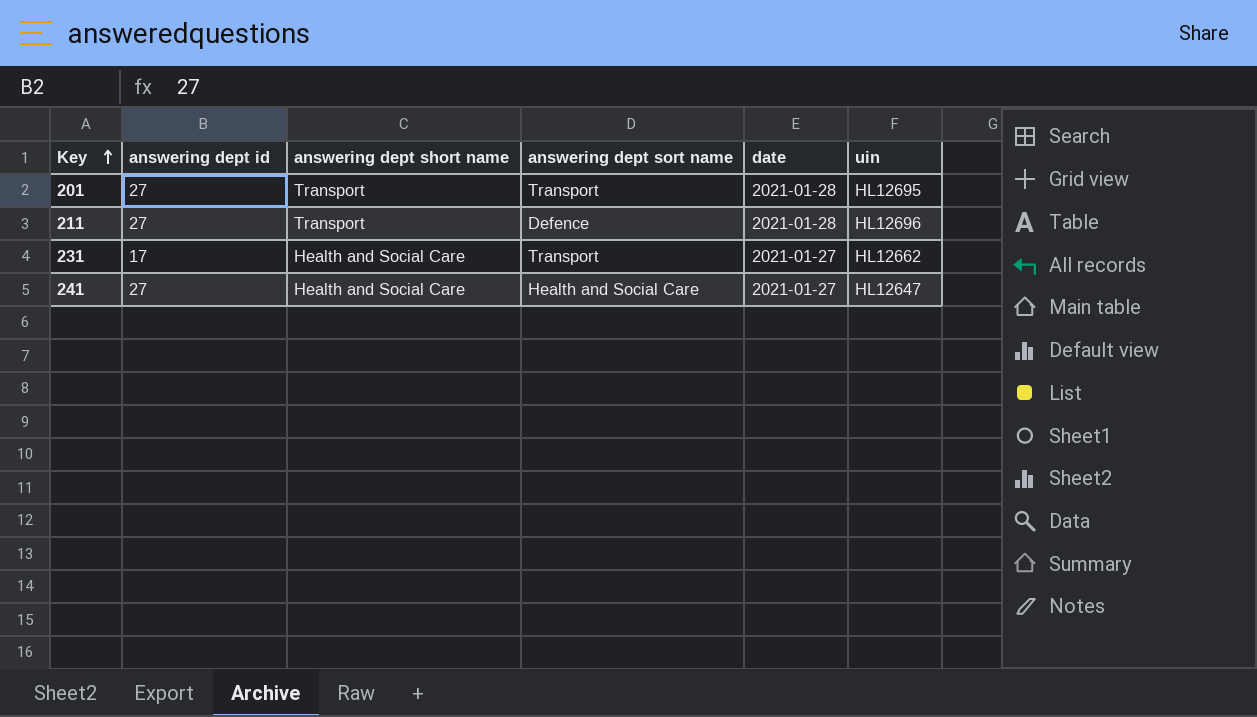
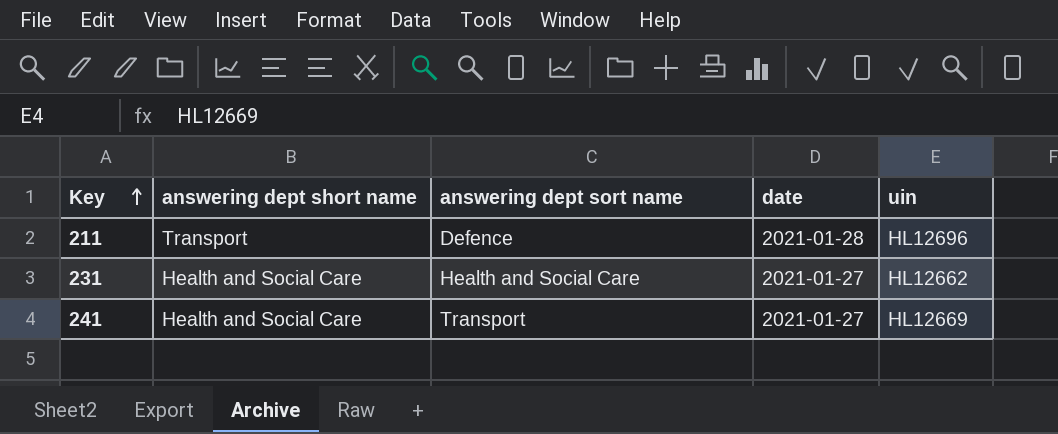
column answering dept id | position: 2 -> none
row 201: 27 | Transport | Transport | 2021-01-28 | HL12695 -> none
231 | answering dept sort name: Transport -> Health and Social Care
241 | answering dept sort name: Health and Social Care -> Transport
241 | uin: HL12647 -> HL12669

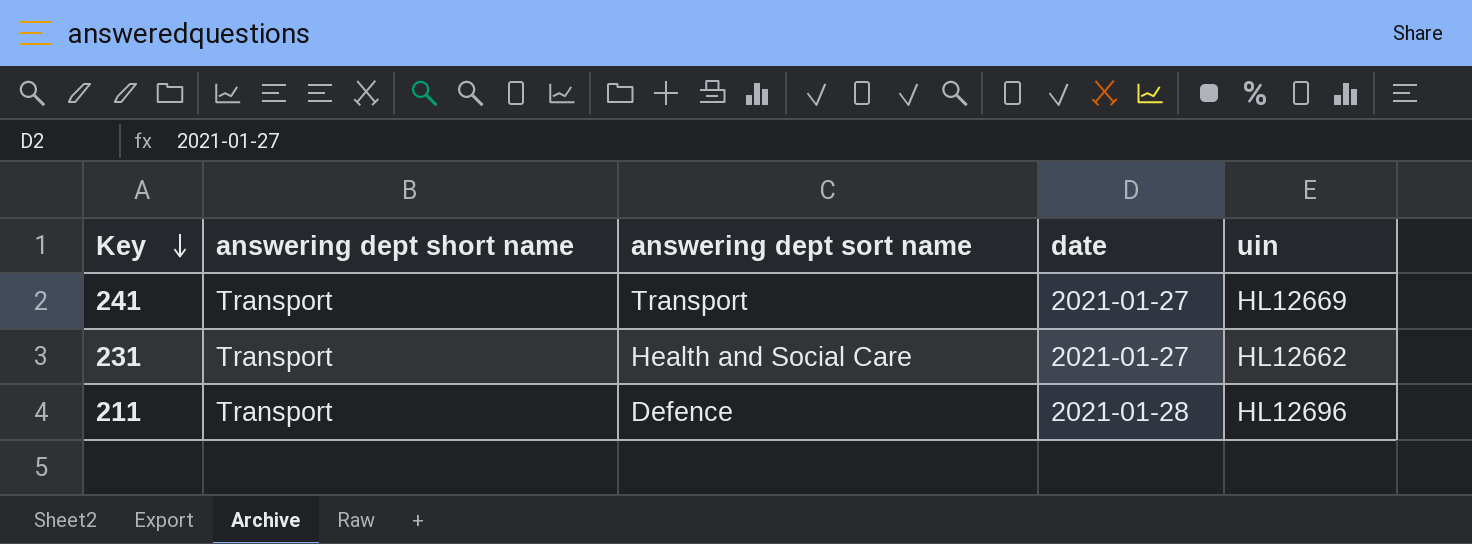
row order: Key ascending -> Key descending
241 | answering dept short name: Health and Social Care -> Transport
231 | answering dept short name: Health and Social Care -> Transport

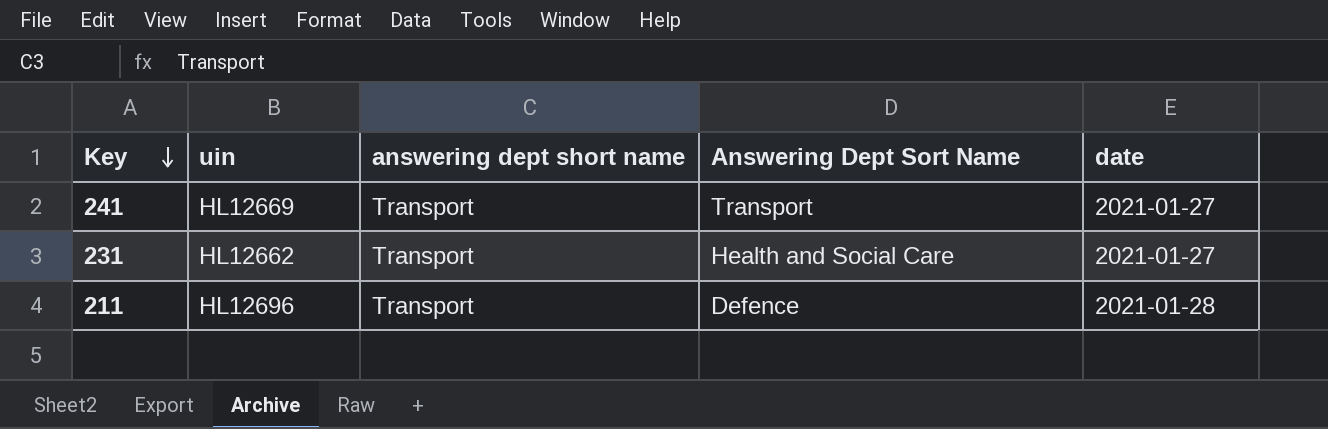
column uin | position: 5 -> 2
column name: answering dept sort name -> Answering Dept Sort Name

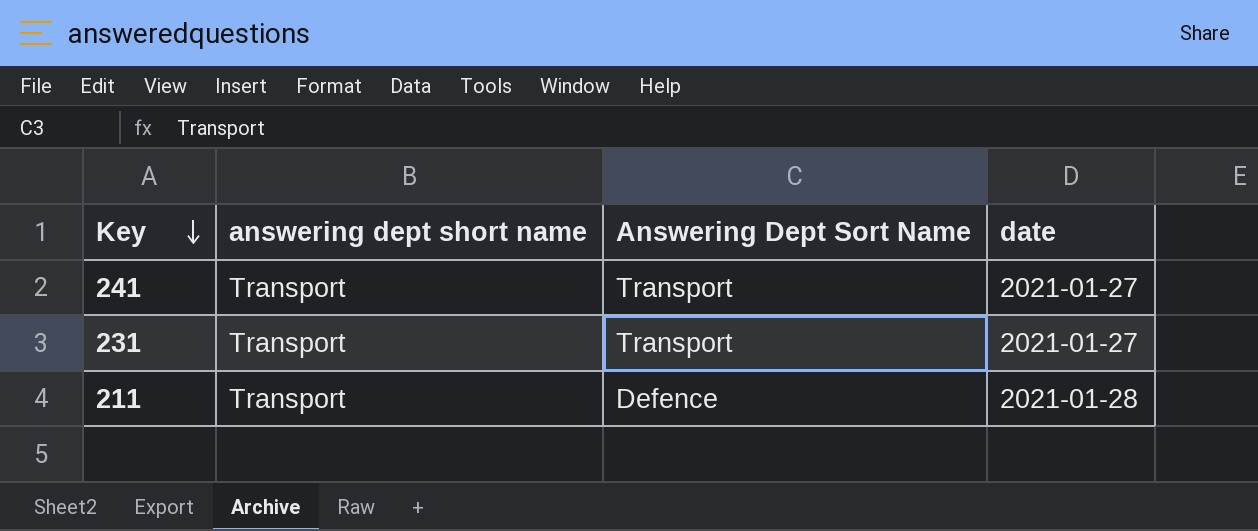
column uin | position: 2 -> none
231 | Answering Dept Sort Name: Health and Social Care -> Transport

